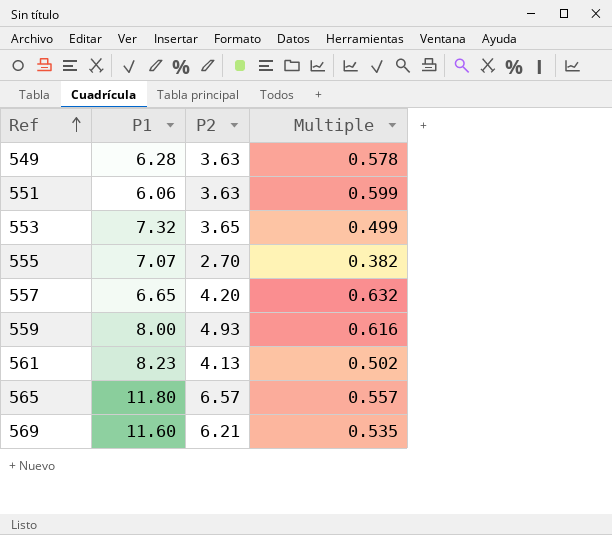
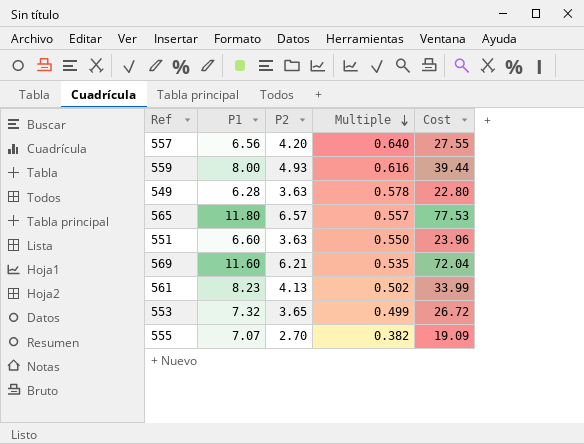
row order: Ref ascending -> Multiple descending
column Cost | formula: none -> [P1] * [P2]
557 | P1: 6.65 -> 6.56
557 | Multiple: 0.632 -> 0.640
551 | P1: 6.06 -> 6.60
551 | Multiple: 0.599 -> 0.550

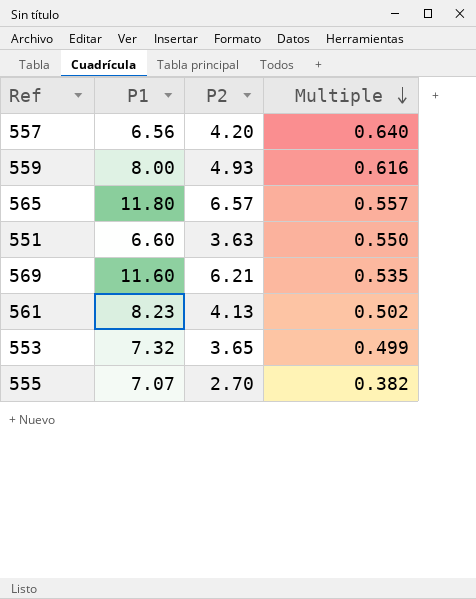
column Cost | formula: [P1] * [P2] -> none
row 549: 6.28 | 3.63 | 0.578 | 22.80 -> none

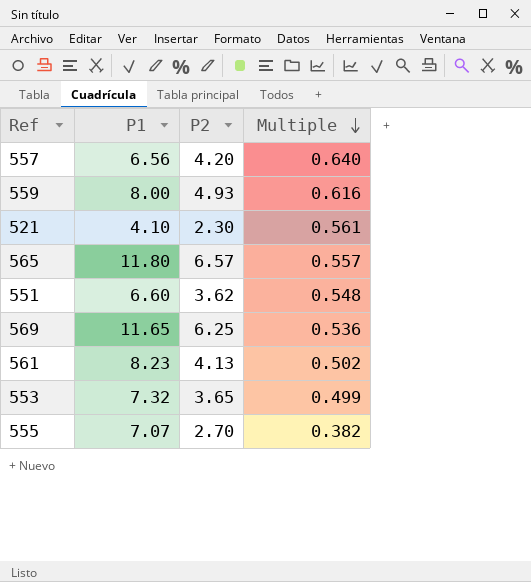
row 521: none -> 4.10 | 2.30 | 0.561
551 | P2: 3.63 -> 3.62
551 | Multiple: 0.550 -> 0.548
569 | P1: 11.60 -> 11.65
569 | P2: 6.21 -> 6.25
569 | Multiple: 0.535 -> 0.536

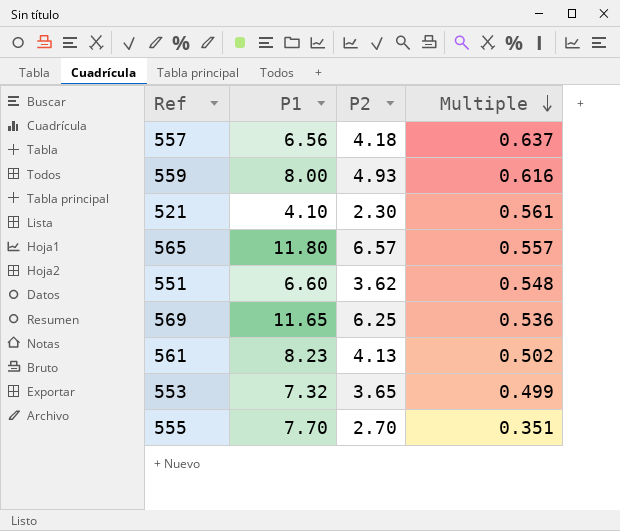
557 | P2: 4.20 -> 4.18
557 | Multiple: 0.640 -> 0.637
555 | P1: 7.07 -> 7.70
555 | Multiple: 0.382 -> 0.351

